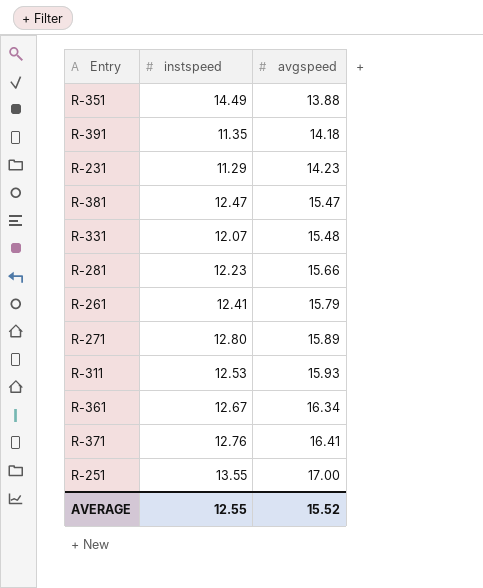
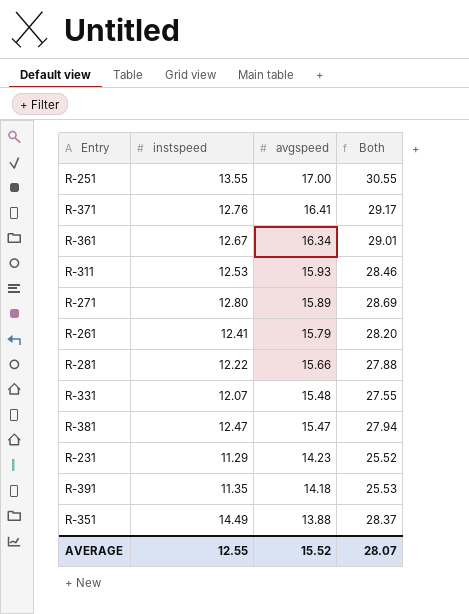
row order: avgspeed ascending -> avgspeed descending
column Both | formula: none -> [instspeed] + [avgspeed]
R-281 | instspeed: 12.23 -> 12.22

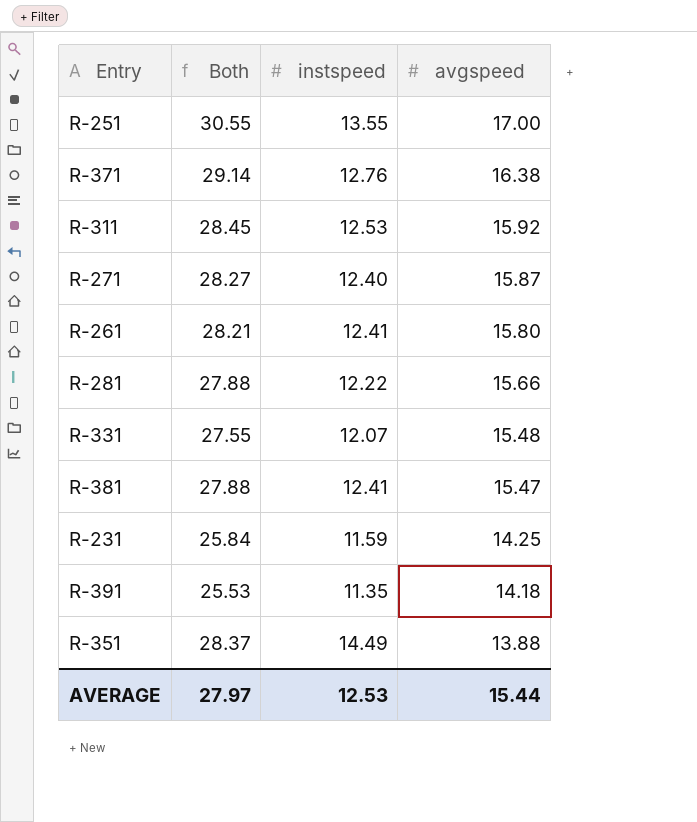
column Both | position: 4 -> 2
row R-361: 12.67 | 16.34 | 29.01 -> none
R-371 | Both: 29.17 -> 29.14
R-371 | avgspeed: 16.41 -> 16.38
R-311 | Both: 28.46 -> 28.45
R-311 | avgspeed: 15.93 -> 15.92
R-271 | Both: 28.69 -> 28.27
R-271 | instspeed: 12.80 -> 12.40
R-271 | avgspeed: 15.89 -> 15.87
R-261 | Both: 28.20 -> 28.21
R-261 | avgspeed: 15.79 -> 15.80
R-381 | Both: 27.94 -> 27.88
R-381 | instspeed: 12.47 -> 12.41
R-231 | Both: 25.52 -> 25.84
R-231 | instspeed: 11.29 -> 11.59
R-231 | avgspeed: 14.23 -> 14.25
AVERAGE | Both: 28.07 -> 27.97
AVERAGE | instspeed: 12.55 -> 12.53
AVERAGE | avgspeed: 15.52 -> 15.44

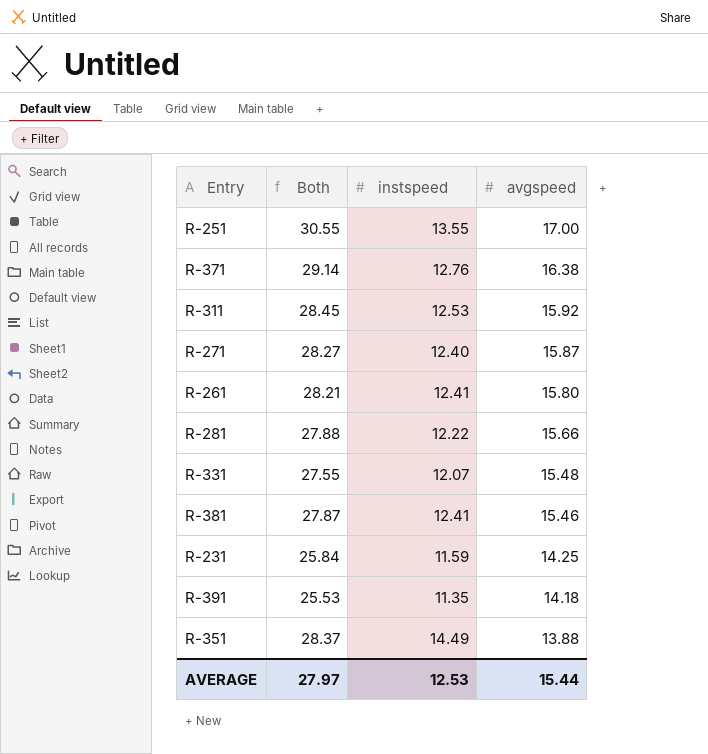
R-381 | Both: 27.88 -> 27.87
R-381 | avgspeed: 15.47 -> 15.46

